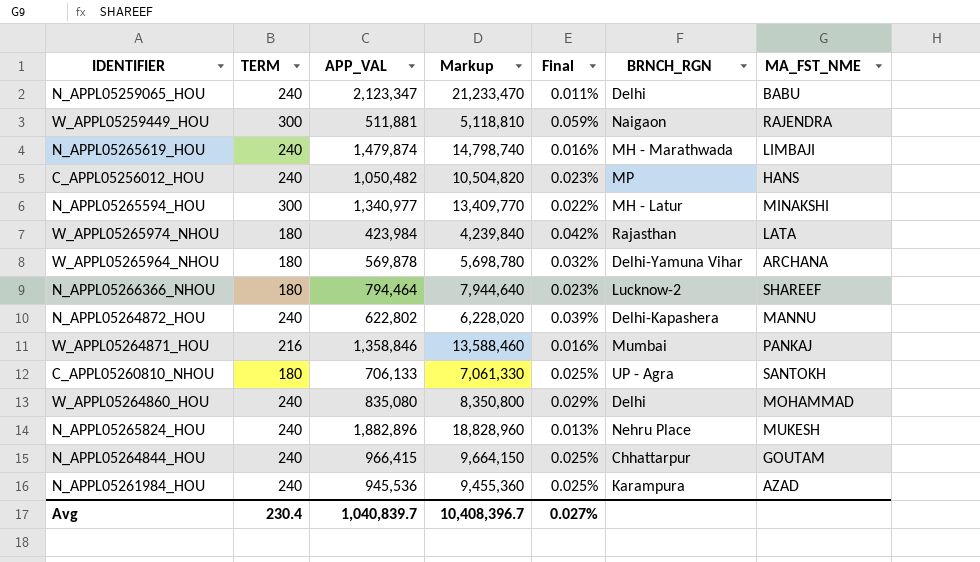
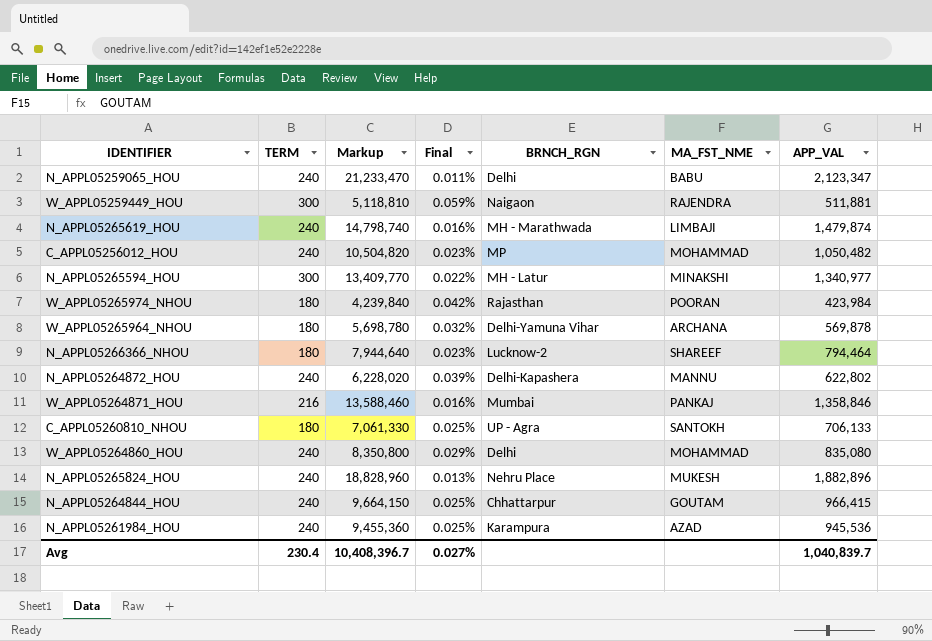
column APP_VAL | position: 3 -> 7
C_APPL05256012_HOU | MA_FST_NME: HANS -> MOHAMMAD
W_APPL05265974_NHOU | MA_FST_NME: LATA -> POORAN

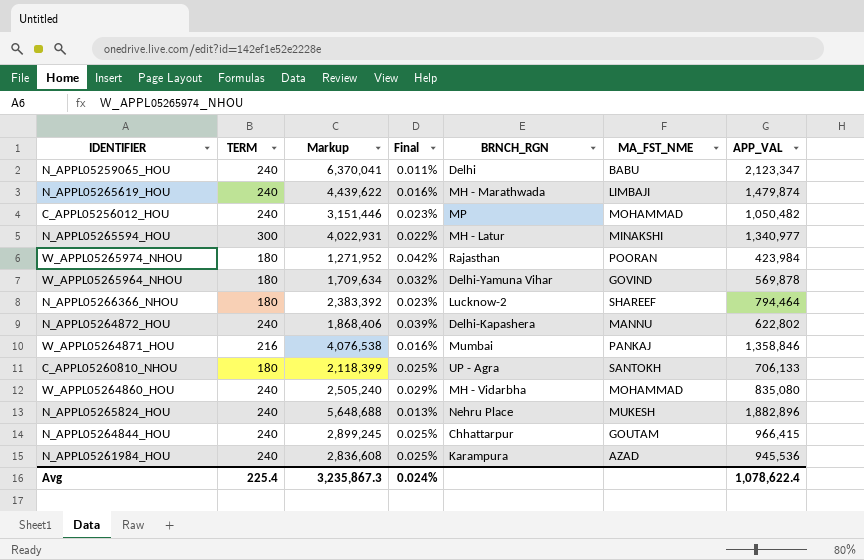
column Markup | formula: [APP_VAL] * 10 -> [APP_VAL] * 3
row W_APPL05259449_HOU: 300 | 5,118,810 | 0.059% | Naigaon | RAJENDRA | 511,881 -> none
W_APPL05265964_NHOU | MA_FST_NME: ARCHANA -> GOVIND
W_APPL05264860_HOU | BRNCH_RGN: Delhi -> MH - Vidarbha
Avg | TERM: 230.4 -> 225.4
Avg | Markup: 10,408,396.7 -> 3,235,867.3
Avg | Final: 0.027% -> 0.024%
Avg | APP_VAL: 1,040,839.7 -> 1,078,622.4

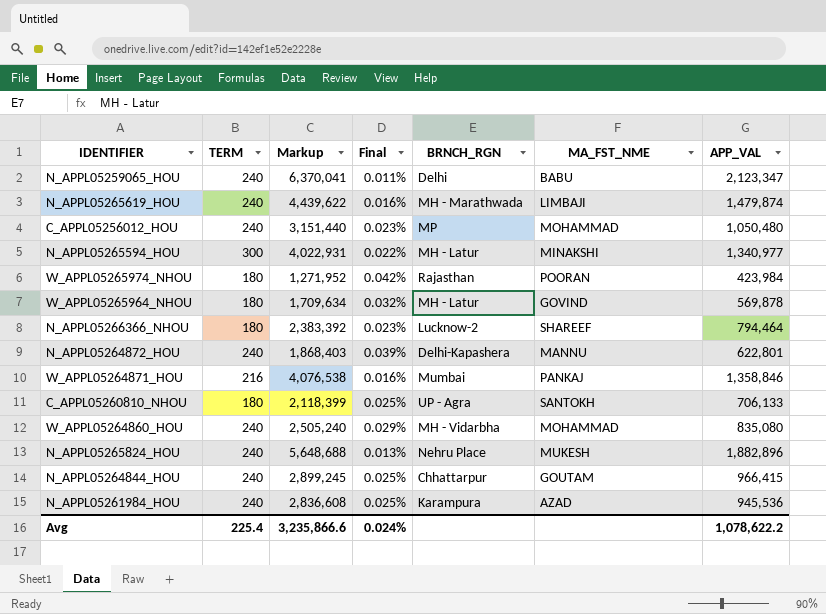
C_APPL05256012_HOU | Markup: 3,151,446 -> 3,151,440
C_APPL05256012_HOU | APP_VAL: 1,050,482 -> 1,050,480
W_APPL05265964_NHOU | BRNCH_RGN: Delhi-Yamuna Vihar -> MH - Latur
N_APPL05264872_HOU | Markup: 1,868,406 -> 1,868,403
N_APPL05264872_HOU | APP_VAL: 622,802 -> 622,801
Avg | Markup: 3,235,867.3 -> 3,235,866.6
Avg | APP_VAL: 1,078,622.4 -> 1,078,622.2

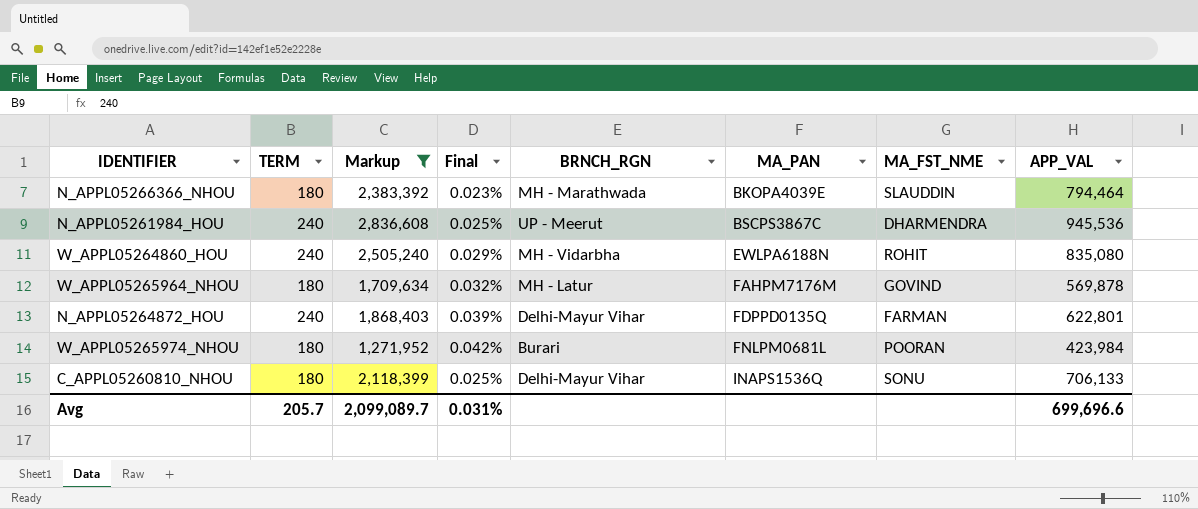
filter: none -> Markup <= 2,836,608
row order: none -> MA_PAN ascending
column MA_PAN | position: none -> 6
N_APPL05266366_NHOU | BRNCH_RGN: Lucknow-2 -> MH - Marathwada
N_APPL05266366_NHOU | MA_FST_NME: SHAREEF -> SLAUDDIN
N_APPL05261984_HOU | BRNCH_RGN: Karampura -> UP - Meerut
N_APPL05261984_HOU | MA_FST_NME: AZAD -> DHARMENDRA
W_APPL05264860_HOU | MA_FST_NME: MOHAMMAD -> ROHIT
N_APPL05264872_HOU | BRNCH_RGN: Delhi-Kapashera -> Delhi-Mayur Vihar
N_APPL05264872_HOU | MA_FST_NME: MANNU -> FARMAN
W_APPL05265974_NHOU | BRNCH_RGN: Rajasthan -> Burari
C_APPL05260810_NHOU | BRNCH_RGN: UP - Agra -> Delhi-Mayur Vihar
C_APPL05260810_NHOU | MA_FST_NME: SANTOKH -> SONU
Avg | TERM: 225.4 -> 205.7
Avg | Markup: 3,235,866.6 -> 2,099,089.7
Avg | Final: 0.024% -> 0.031%
Avg | APP_VAL: 1,078,622.2 -> 699,696.6

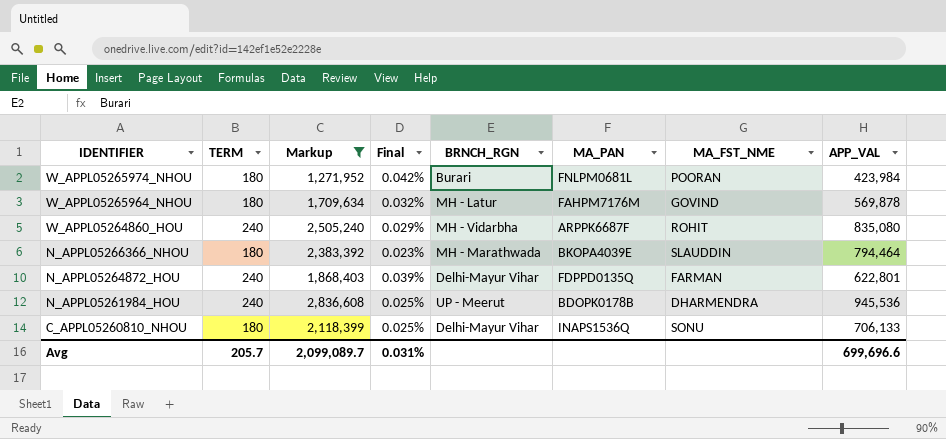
row order: MA_PAN ascending -> IDENTIFIER descending
W_APPL05264860_HOU | MA_PAN: EWLPA6188N -> ARPPK6687F
N_APPL05261984_HOU | MA_PAN: BSCPS3867C -> BDOPK0178B

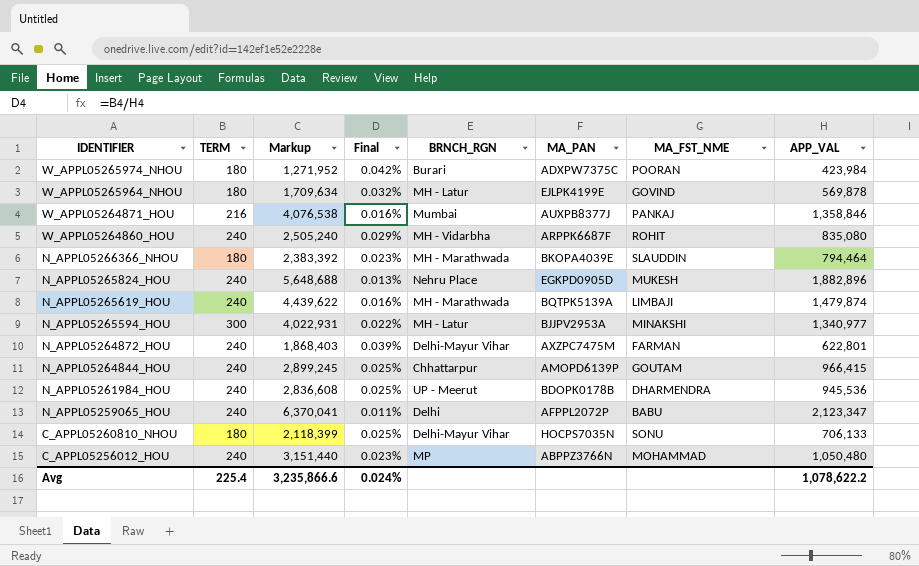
filter: Markup <= 2,836,608 -> none
W_APPL05265974_NHOU | MA_PAN: FNLPM0681L -> ADXPW7375C
W_APPL05265964_NHOU | MA_PAN: FAHPM7176M -> EJLPK4199E
N_APPL05264872_HOU | MA_PAN: FDPPD0135Q -> AXZPC7475M
C_APPL05260810_NHOU | MA_PAN: INAPS1536Q -> HOCPS7035N
Avg | TERM: 205.7 -> 225.4
Avg | Markup: 2,099,089.7 -> 3,235,866.6
Avg | Final: 0.031% -> 0.024%
Avg | APP_VAL: 699,696.6 -> 1,078,622.2

